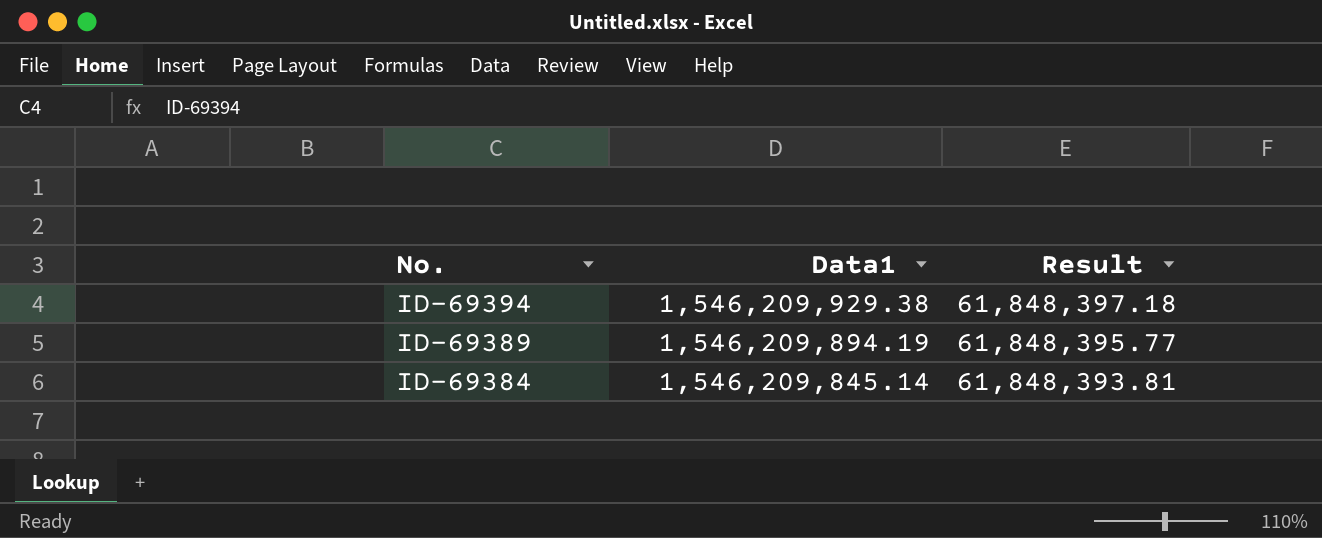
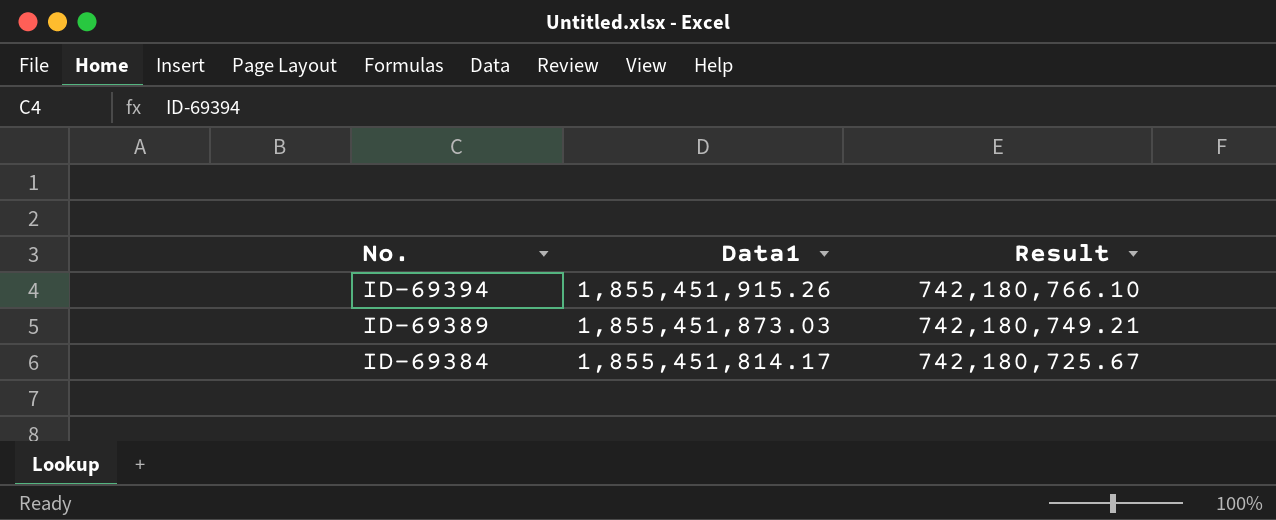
column Result | formula: [Data1] * 0.04 -> [Data1] * 0.4
ID-69394 | Data1: 1,546,209,929.38 -> 1,855,451,915.26
ID-69389 | Data1: 1,546,209,894.19 -> 1,855,451,873.03
ID-69384 | Data1: 1,546,209,845.14 -> 1,855,451,814.17

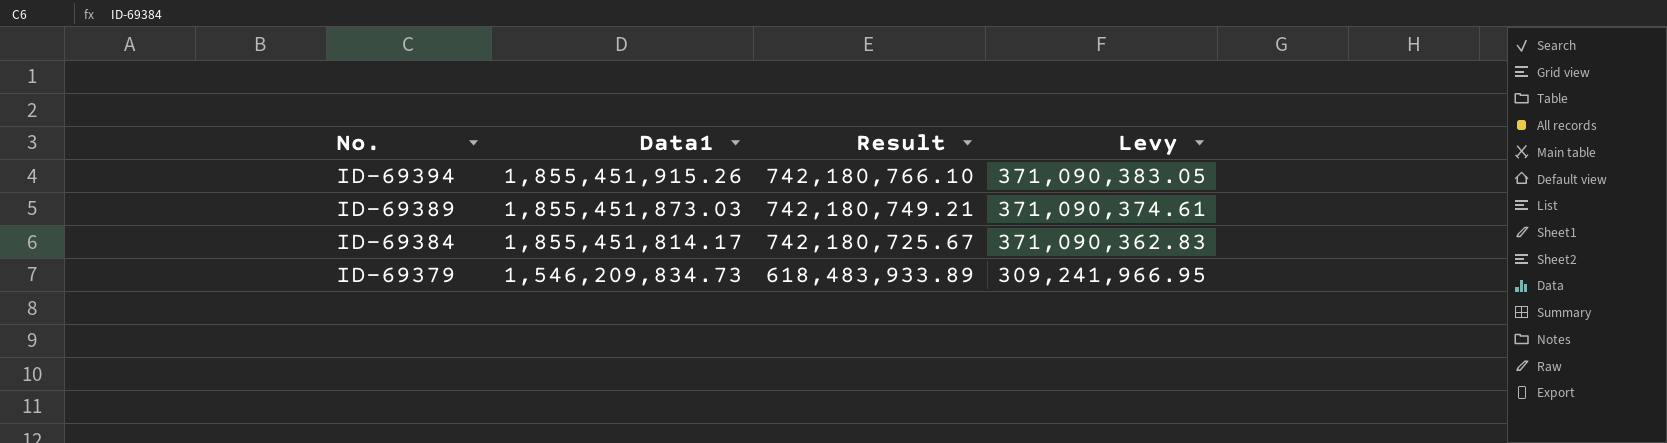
column Levy | formula: none -> [Data1] * 0.2
row ID-69379: none -> 1,546,209,834.73 | 618,483,933.89 | 309,241,966.95

